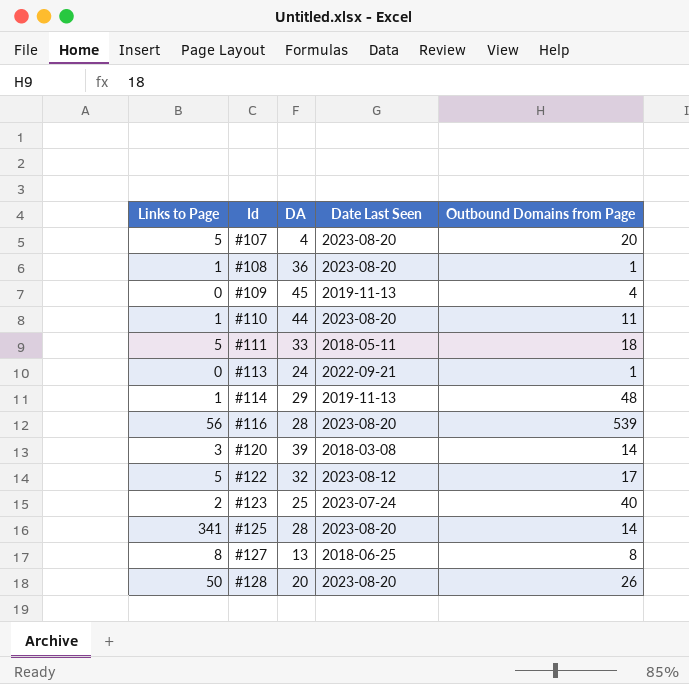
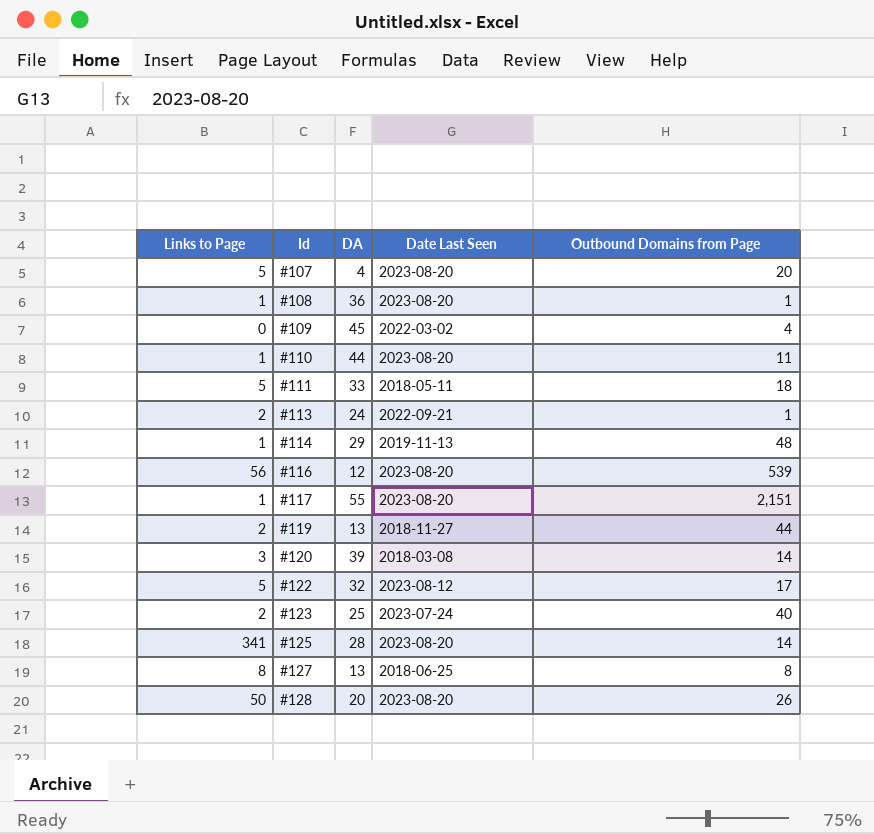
#109 | Date Last Seen: 2019-11-13 -> 2022-03-02
#113 | Links to Page: 0 -> 2
#116 | DA: 28 -> 12
row #117: none -> 1 | 55 | 2023-08-20 | 2,151
row #119: none -> 2 | 13 | 2018-11-27 | 44

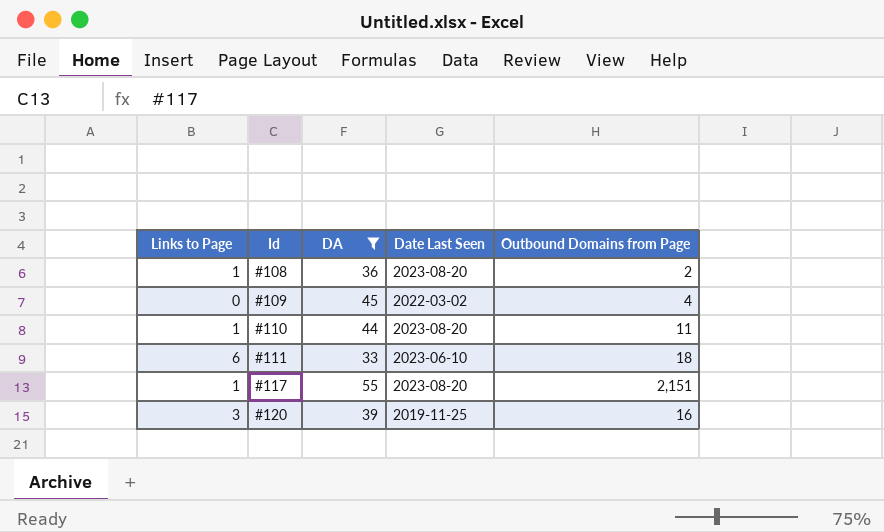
filter: none -> DA >= 33
#108 | Outbound Domains from Page: 1 -> 2
#111 | Links to Page: 5 -> 6
#111 | Date Last Seen: 2018-05-11 -> 2023-06-10
#120 | Date Last Seen: 2018-03-08 -> 2019-11-25
#120 | Outbound Domains from Page: 14 -> 16

